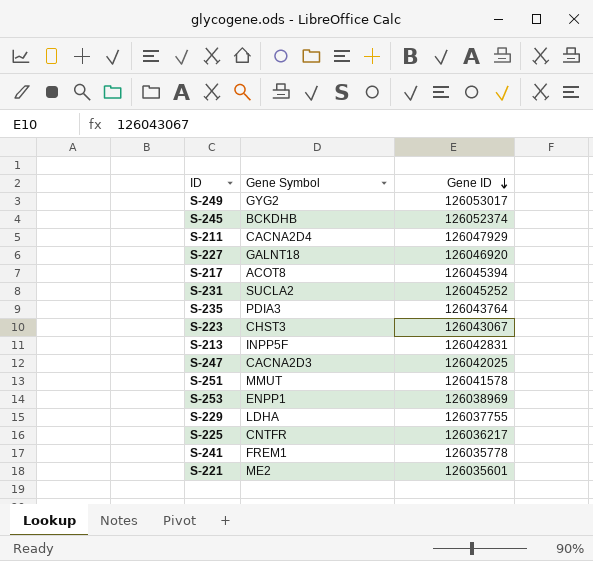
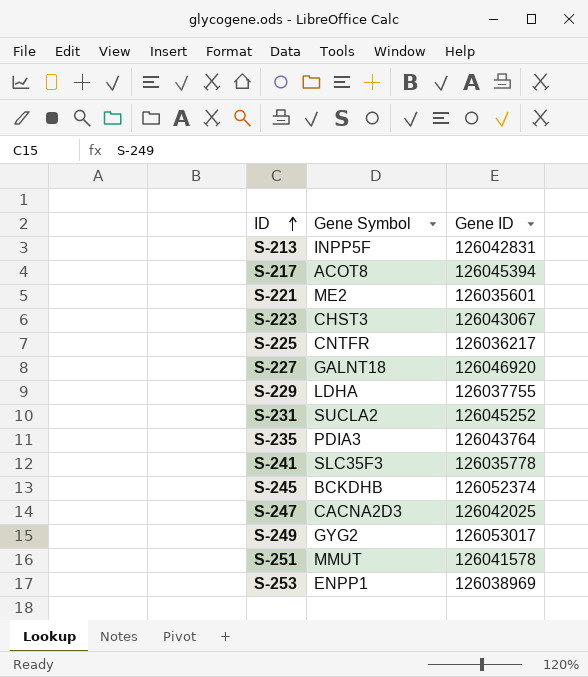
row order: Gene ID descending -> ID ascending
row S-211: CACNA2D4 | 126047929 -> none
S-241 | Gene Symbol: FREM1 -> SLC35F3

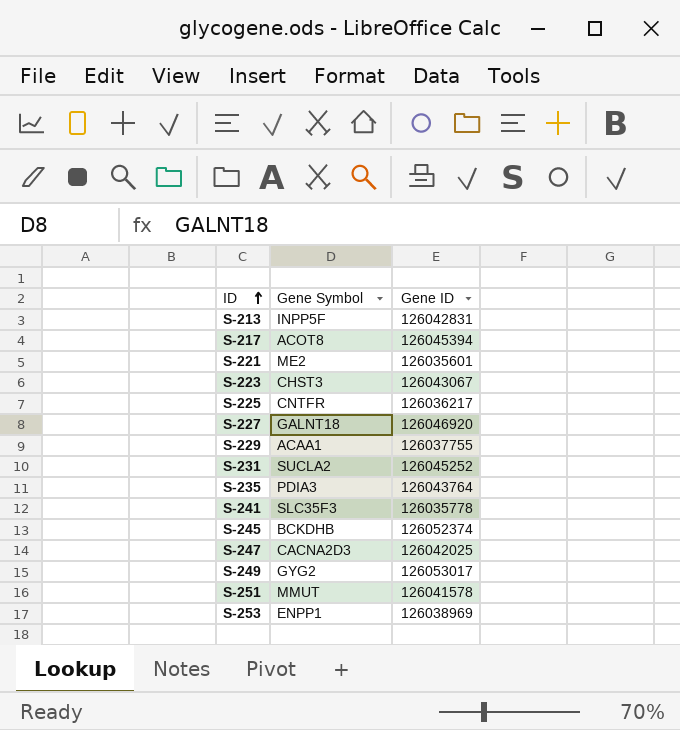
S-229 | Gene Symbol: LDHA -> ACAA1

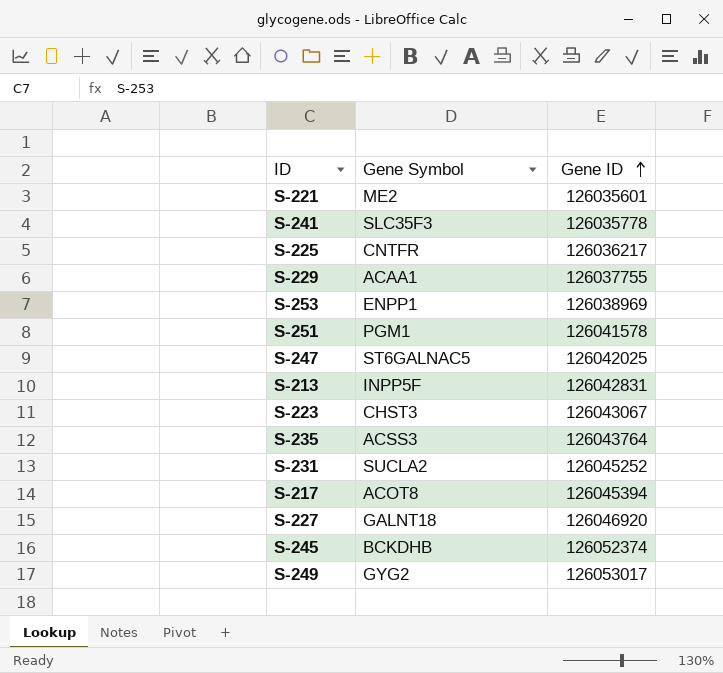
row order: ID ascending -> Gene ID ascending
S-251 | Gene Symbol: MMUT -> PGM1
S-247 | Gene Symbol: CACNA2D3 -> ST6GALNAC5
S-235 | Gene Symbol: PDIA3 -> ACSS3

